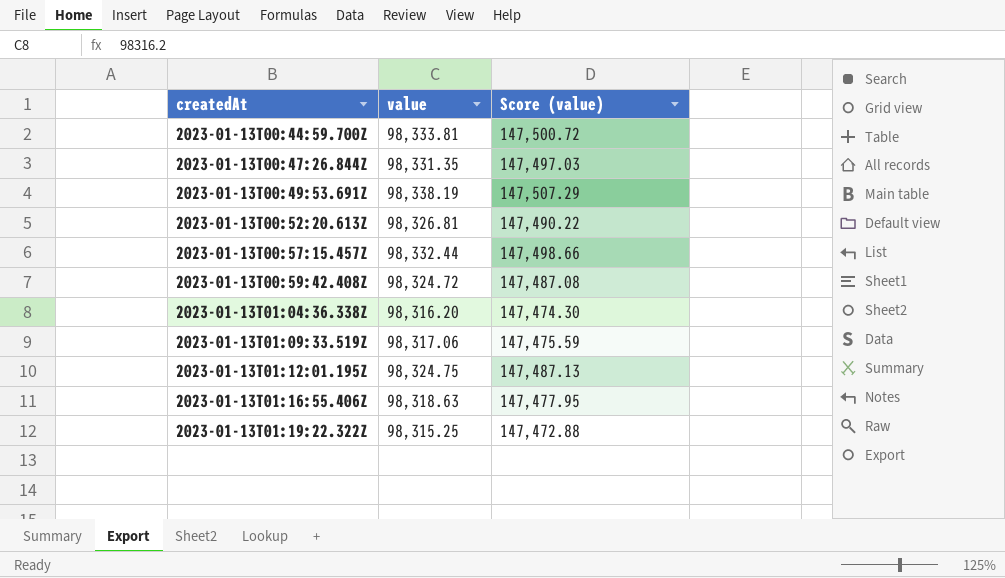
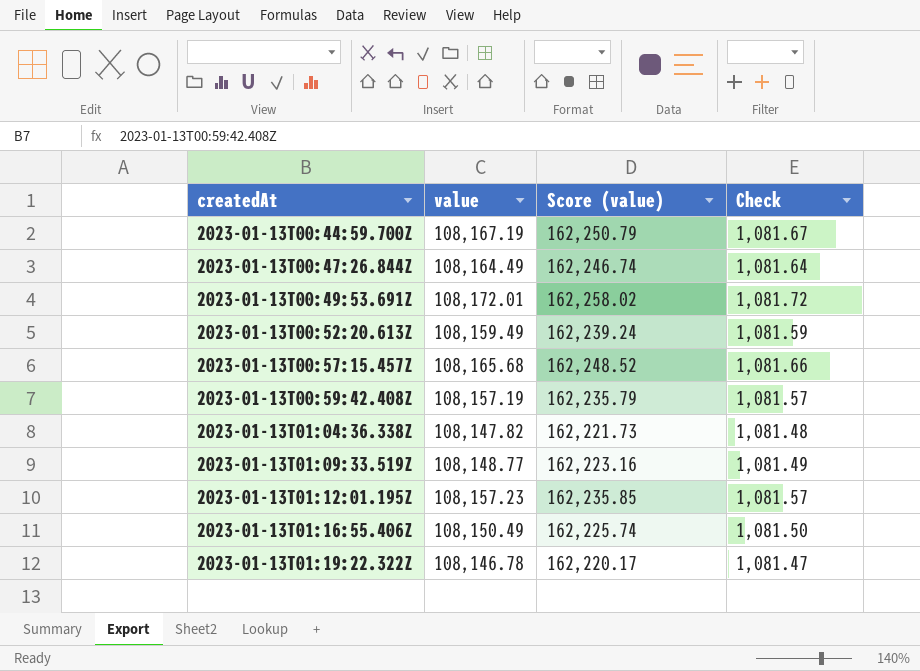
column Check | formula: none -> [value] * 0.01
2023-01-13T00:44:59.700Z | value: 98,333.81 -> 108,167.19
2023-01-13T00:44:59.700Z | Score (value): 147,500.72 -> 162,250.79
2023-01-13T00:47:26.844Z | value: 98,331.35 -> 108,164.49
2023-01-13T00:47:26.844Z | Score (value): 147,497.03 -> 162,246.74
2023-01-13T00:49:53.691Z | value: 98,338.19 -> 108,172.01
2023-01-13T00:49:53.691Z | Score (value): 147,507.29 -> 162,258.02
2023-01-13T00:52:20.613Z | value: 98,326.81 -> 108,159.49
2023-01-13T00:52:20.613Z | Score (value): 147,490.22 -> 162,239.24
2023-01-13T00:57:15.457Z | value: 98,332.44 -> 108,165.68
2023-01-13T00:57:15.457Z | Score (value): 147,498.66 -> 162,248.52
2023-01-13T00:59:42.408Z | value: 98,324.72 -> 108,157.19
2023-01-13T00:59:42.408Z | Score (value): 147,487.08 -> 162,235.79
2023-01-13T01:04:36.338Z | value: 98,316.20 -> 108,147.82
2023-01-13T01:04:36.338Z | Score (value): 147,474.30 -> 162,221.73
2023-01-13T01:09:33.519Z | value: 98,317.06 -> 108,148.77
2023-01-13T01:09:33.519Z | Score (value): 147,475.59 -> 162,223.16
2023-01-13T01:12:01.195Z | value: 98,324.75 -> 108,157.23
2023-01-13T01:12:01.195Z | Score (value): 147,487.13 -> 162,235.85
2023-01-13T01:16:55.406Z | value: 98,318.63 -> 108,150.49
2023-01-13T01:16:55.406Z | Score (value): 147,477.95 -> 162,225.74
2023-01-13T01:19:22.322Z | value: 98,315.25 -> 108,146.78
2023-01-13T01:19:22.322Z | Score (value): 147,472.88 -> 162,220.17

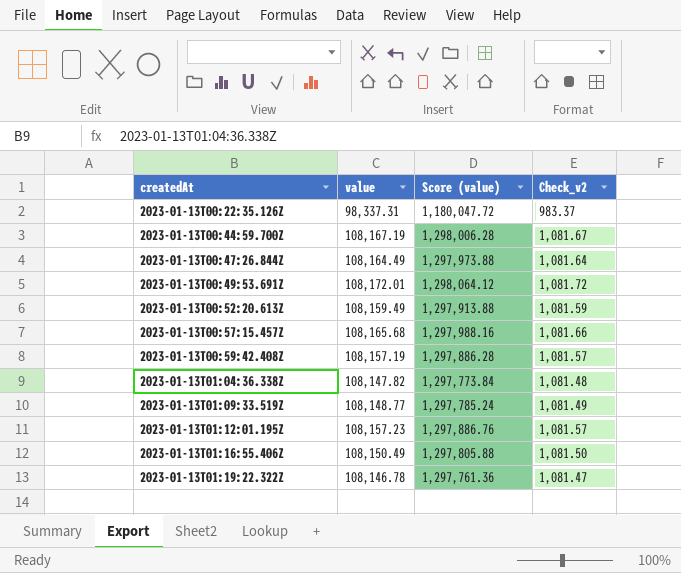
column Score (value) | formula: [value] * 1.5 -> [value] * 12
column name: Check -> Check_v2
row 2023-01-13T00:22:35.126Z: none -> 98,337.31 | 1,180,047.72 | 983.37

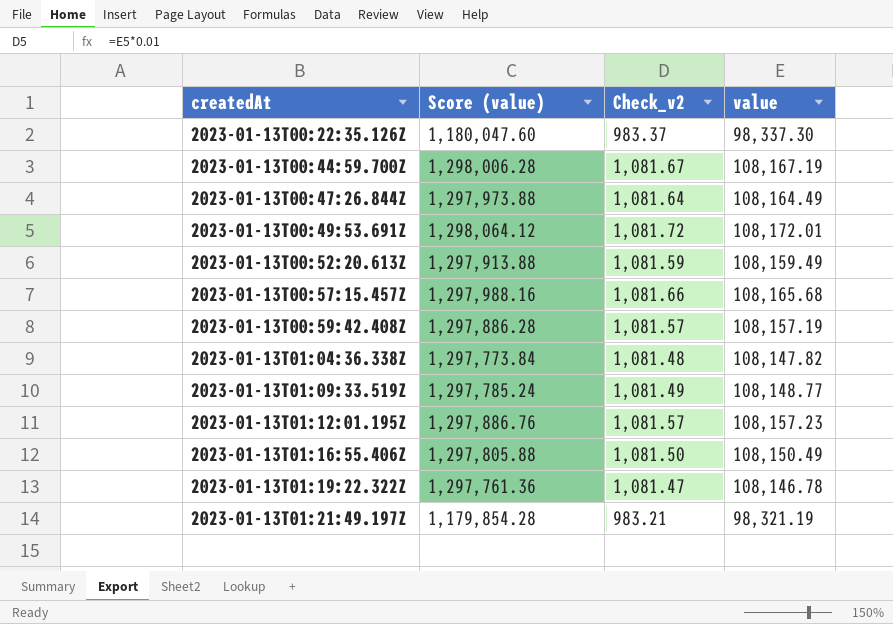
column value | position: 2 -> 4
2023-01-13T00:22:35.126Z | Score (value): 1,180,047.72 -> 1,180,047.60
2023-01-13T00:22:35.126Z | value: 98,337.31 -> 98,337.30
row 2023-01-13T01:21:49.197Z: none -> 1,179,854.28 | 983.21 | 98,321.19

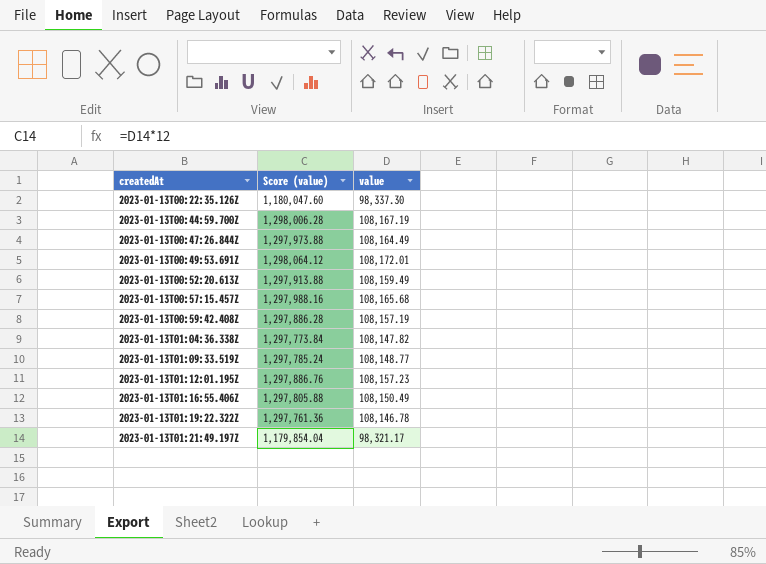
column Check_v2 | formula: [value] * 0.01 -> none
2023-01-13T01:21:49.197Z | Score (value): 1,179,854.28 -> 1,179,854.04
2023-01-13T01:21:49.197Z | value: 98,321.19 -> 98,321.17

